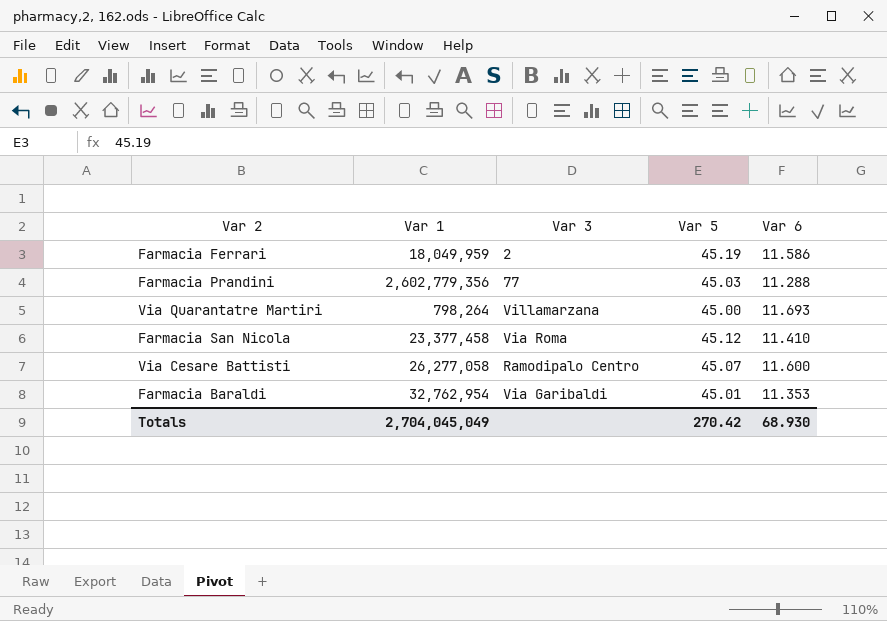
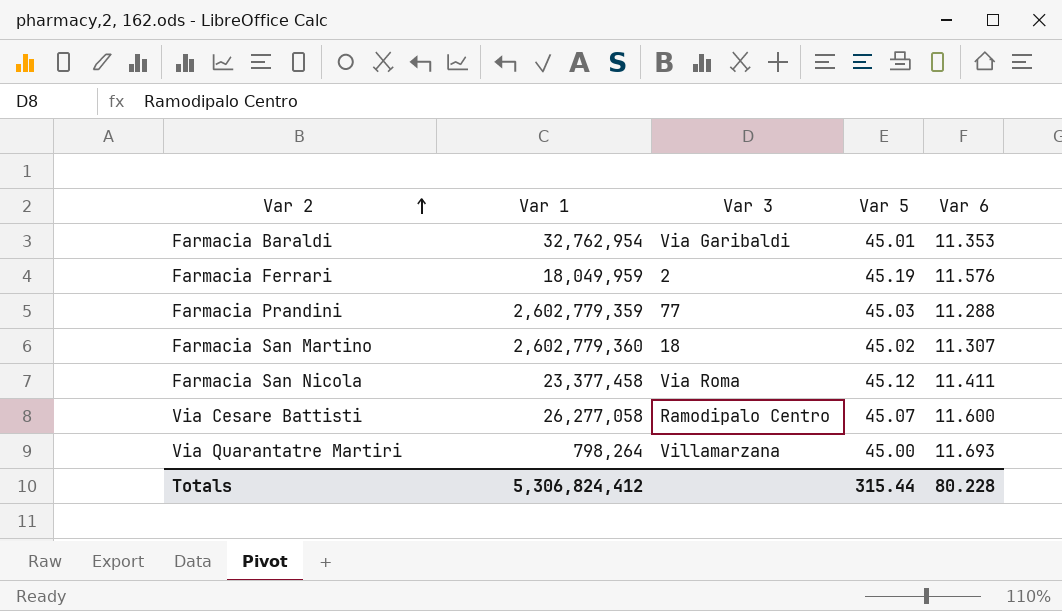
row order: none -> Var 2 ascending
Farmacia Ferrari | Var 6: 11.586 -> 11.576
Farmacia Prandini | Var 1: 2,602,779,356 -> 2,602,779,359
row Farmacia San Martino: none -> 2,602,779,360 | 18 | 45.02 | 11.307
Farmacia San Nicola | Var 6: 11.410 -> 11.411
Totals | Var 1: 2,704,045,049 -> 5,306,824,412
Totals | Var 5: 270.42 -> 315.44
Totals | Var 6: 68.930 -> 80.228

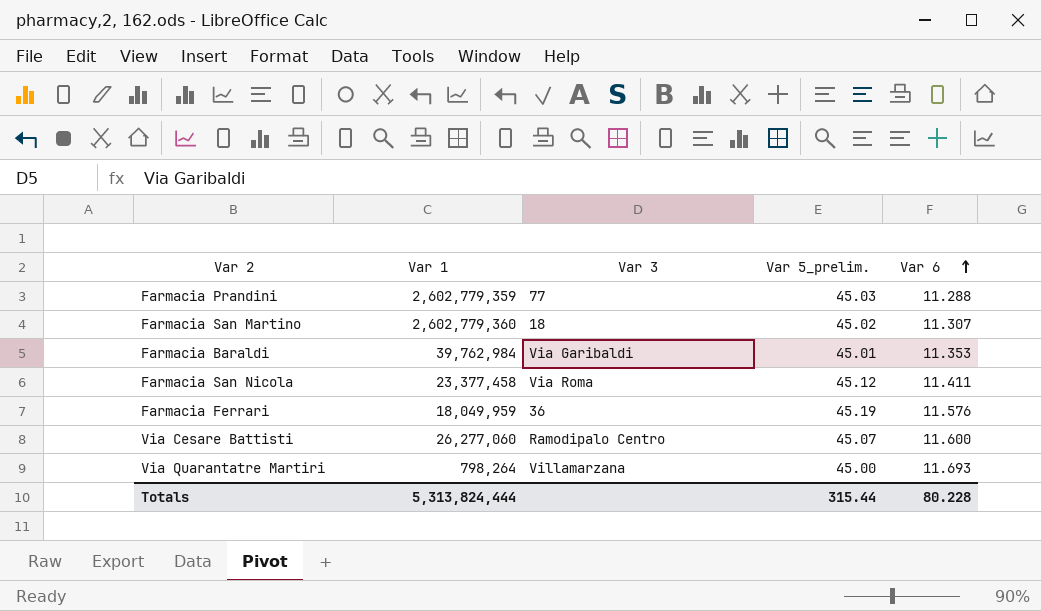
row order: Var 2 ascending -> Var 6 ascending
column name: Var 5 -> Var 5_prelim.
Farmacia Baraldi | Var 1: 32,762,954 -> 39,762,984
Farmacia Ferrari | Var 3: 2 -> 36
Via Cesare Battisti | Var 1: 26,277,058 -> 26,277,060
Totals | Var 1: 5,306,824,412 -> 5,313,824,444

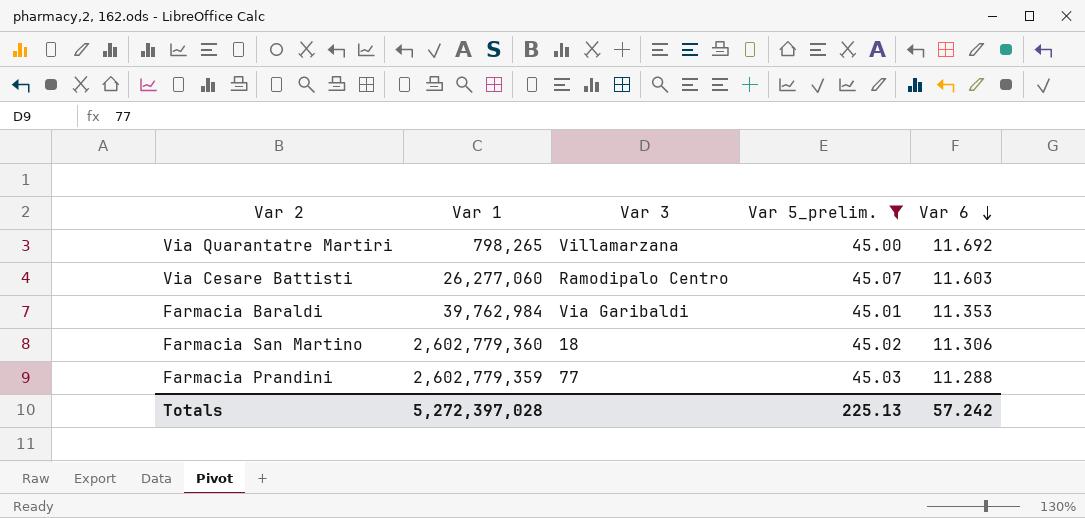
filter: none -> Var 5_prelim. <= 45.07
row order: Var 6 ascending -> Var 6 descending
Via Quarantatre Martiri | Var 1: 798,264 -> 798,265
Via Quarantatre Martiri | Var 6: 11.693 -> 11.692
Via Cesare Battisti | Var 6: 11.600 -> 11.603
Farmacia San Martino | Var 6: 11.307 -> 11.306
Totals | Var 1: 5,313,824,444 -> 5,272,397,028
Totals | Var 5_prelim.: 315.44 -> 225.13
Totals | Var 6: 80.228 -> 57.242

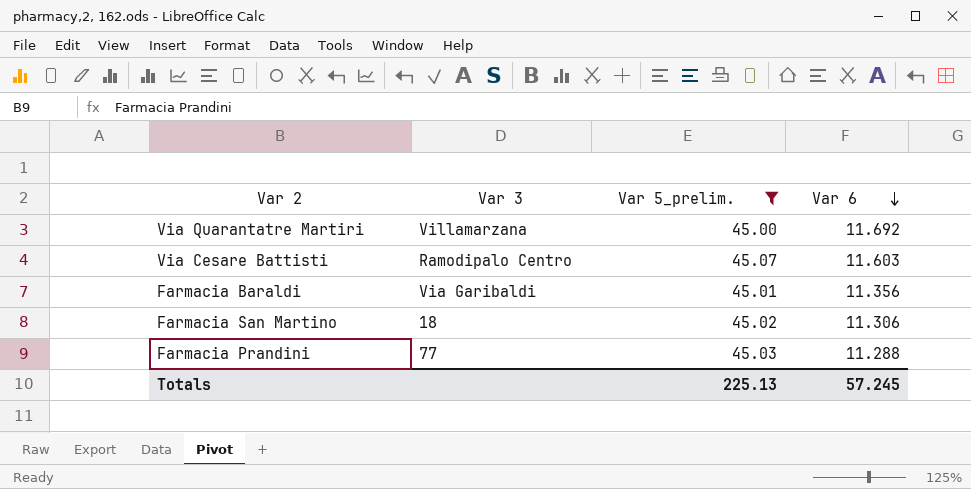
column Var 1 | position: 2 -> none
Farmacia Baraldi | Var 6: 11.353 -> 11.356
Totals | Var 6: 57.242 -> 57.245

